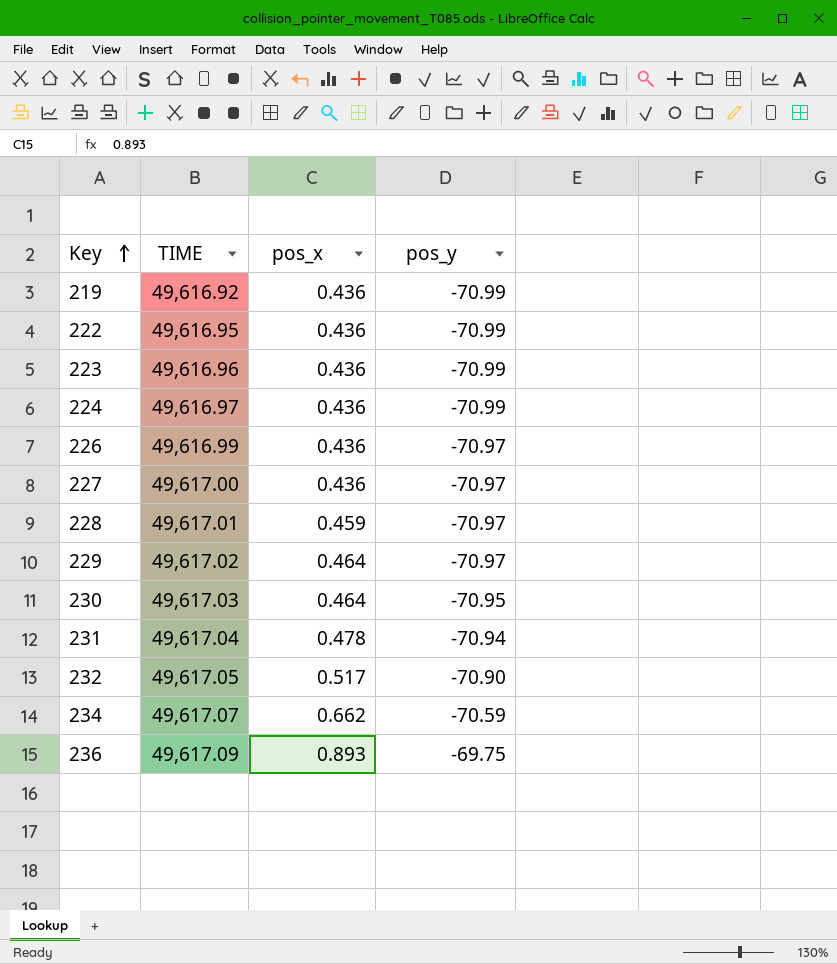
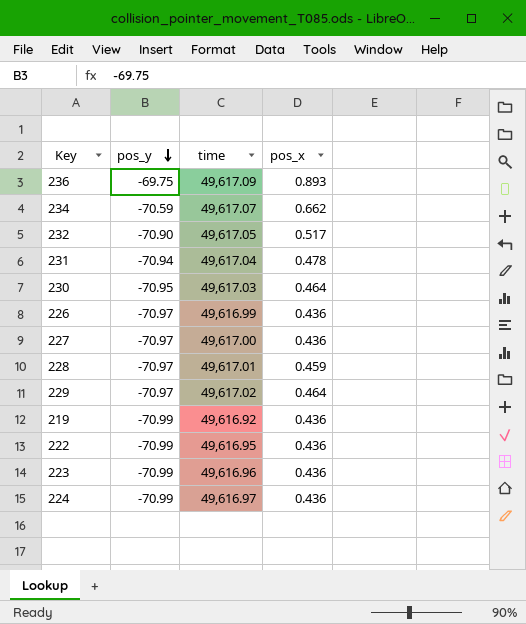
row order: Key ascending -> pos_y descending
column pos_y | position: 4 -> 2
column name: TIME -> time

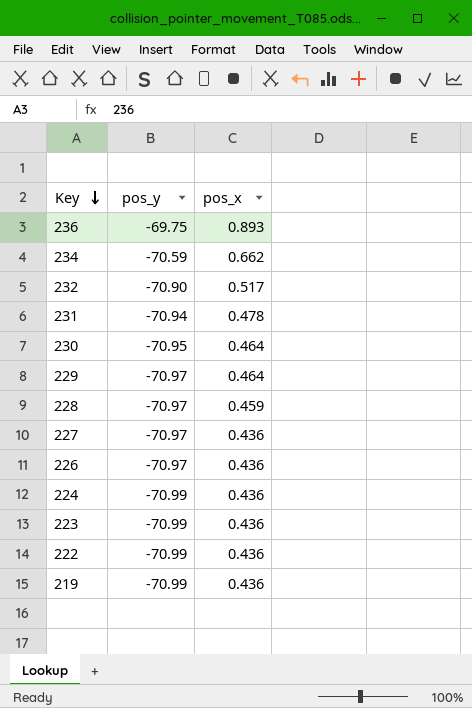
row order: pos_y descending -> Key descending
column time | position: 3 -> none

